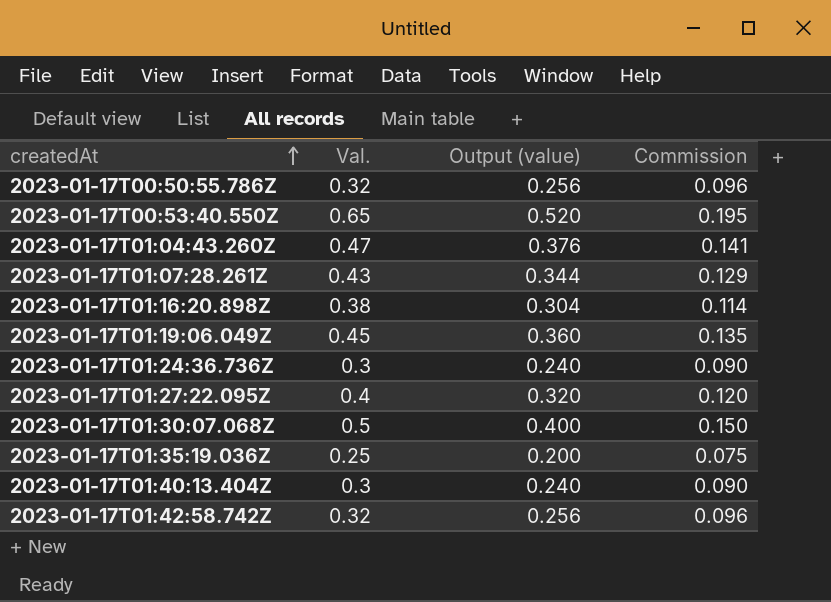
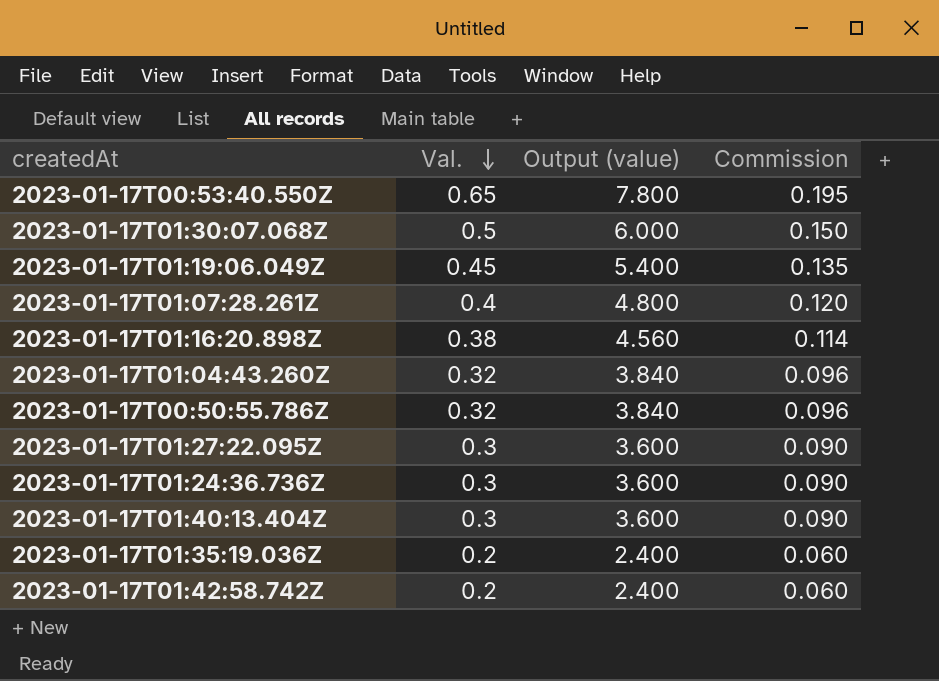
row order: createdAt ascending -> Val. descending
column Output (value) | formula: [Val.] * 0.8 -> [Val.] * 12
2023-01-17T01:07:28.261Z | Val.: 0.43 -> 0.4
2023-01-17T01:07:28.261Z | Commission: 0.129 -> 0.120
2023-01-17T01:04:43.260Z | Val.: 0.47 -> 0.32
2023-01-17T01:04:43.260Z | Commission: 0.141 -> 0.096
2023-01-17T01:27:22.095Z | Val.: 0.4 -> 0.3
2023-01-17T01:27:22.095Z | Commission: 0.120 -> 0.090
2023-01-17T01:35:19.036Z | Val.: 0.25 -> 0.2
2023-01-17T01:35:19.036Z | Commission: 0.075 -> 0.060
2023-01-17T01:42:58.742Z | Val.: 0.32 -> 0.2
2023-01-17T01:42:58.742Z | Commission: 0.096 -> 0.060

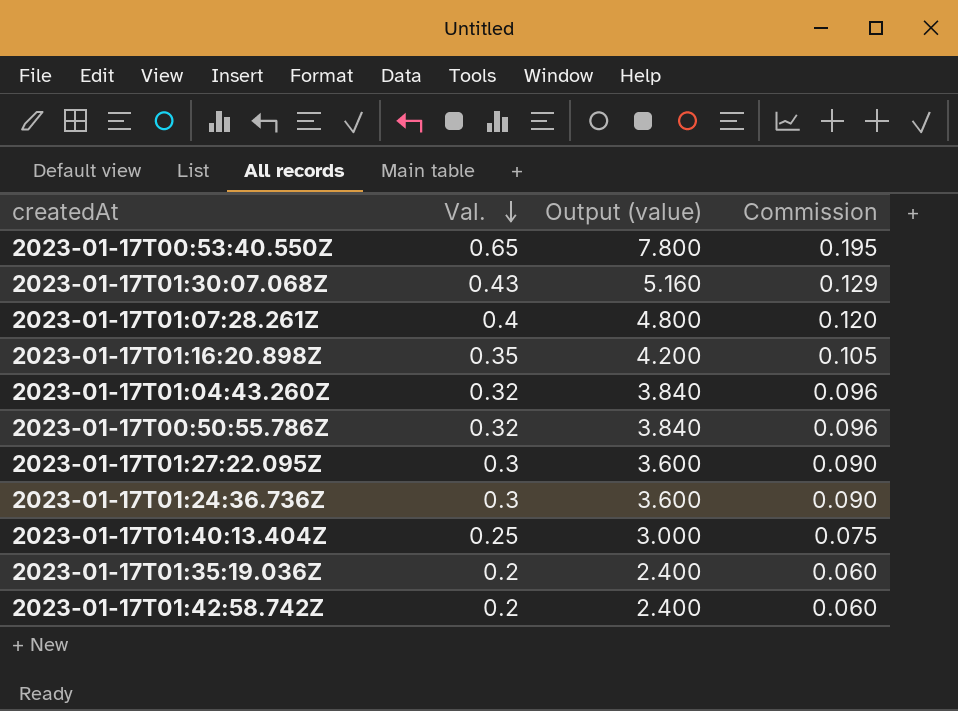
row 2023-01-17T01:19:06.049Z: 0.45 | 5.400 | 0.135 -> none
2023-01-17T01:30:07.068Z | Val.: 0.5 -> 0.43
2023-01-17T01:30:07.068Z | Output (value): 6.000 -> 5.160
2023-01-17T01:30:07.068Z | Commission: 0.150 -> 0.129
2023-01-17T01:16:20.898Z | Val.: 0.38 -> 0.35
2023-01-17T01:16:20.898Z | Output (value): 4.560 -> 4.200
2023-01-17T01:16:20.898Z | Commission: 0.114 -> 0.105
2023-01-17T01:40:13.404Z | Val.: 0.3 -> 0.25
2023-01-17T01:40:13.404Z | Output (value): 3.600 -> 3.000
2023-01-17T01:40:13.404Z | Commission: 0.090 -> 0.075

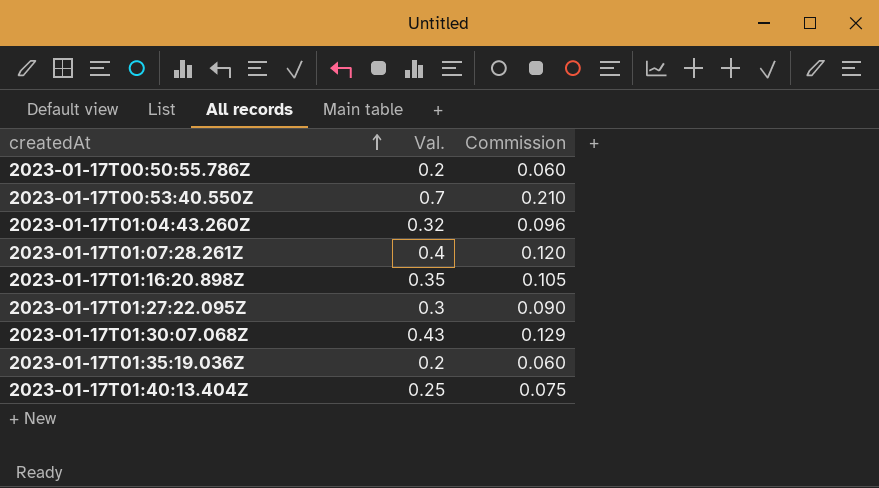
row order: Val. descending -> createdAt ascending
column Output (value) | formula: [Val.] * 12 -> none
row 2023-01-17T01:24:36.736Z: 0.3 | 3.600 | 0.090 -> none
row 2023-01-17T01:42:58.742Z: 0.2 | 2.400 | 0.060 -> none
2023-01-17T00:50:55.786Z | Val.: 0.32 -> 0.2
2023-01-17T00:50:55.786Z | Commission: 0.096 -> 0.060
2023-01-17T00:53:40.550Z | Val.: 0.65 -> 0.7
2023-01-17T00:53:40.550Z | Commission: 0.195 -> 0.210

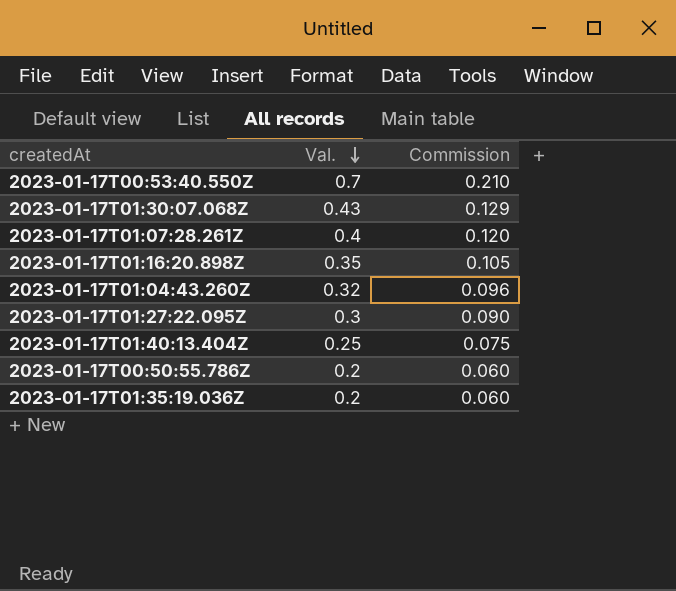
row order: createdAt ascending -> Val. descending

